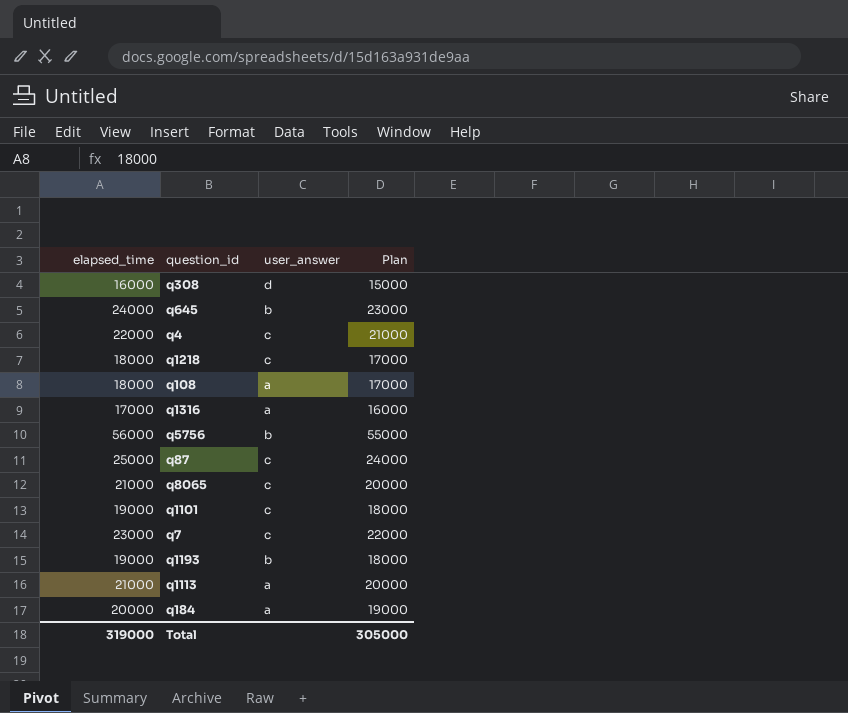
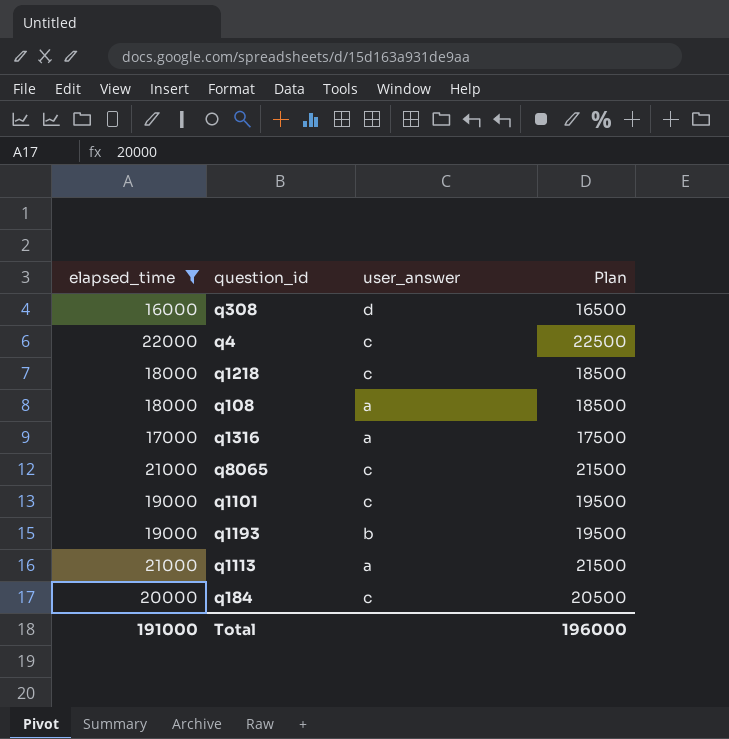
filter: none -> elapsed_time <= 22000
column Plan | formula: [elapsed_time] - 1000 -> [elapsed_time] + 500
q184 | user_answer: a -> c
Total | elapsed_time: 319000 -> 191000
Total | Plan: 305000 -> 196000

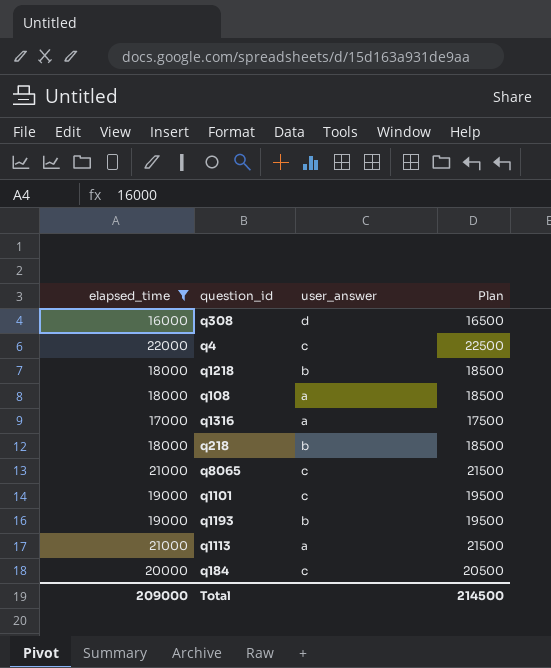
q1218 | user_answer: c -> b
row q218: none -> 18000 | b | 18500
Total | elapsed_time: 191000 -> 209000
Total | Plan: 196000 -> 214500

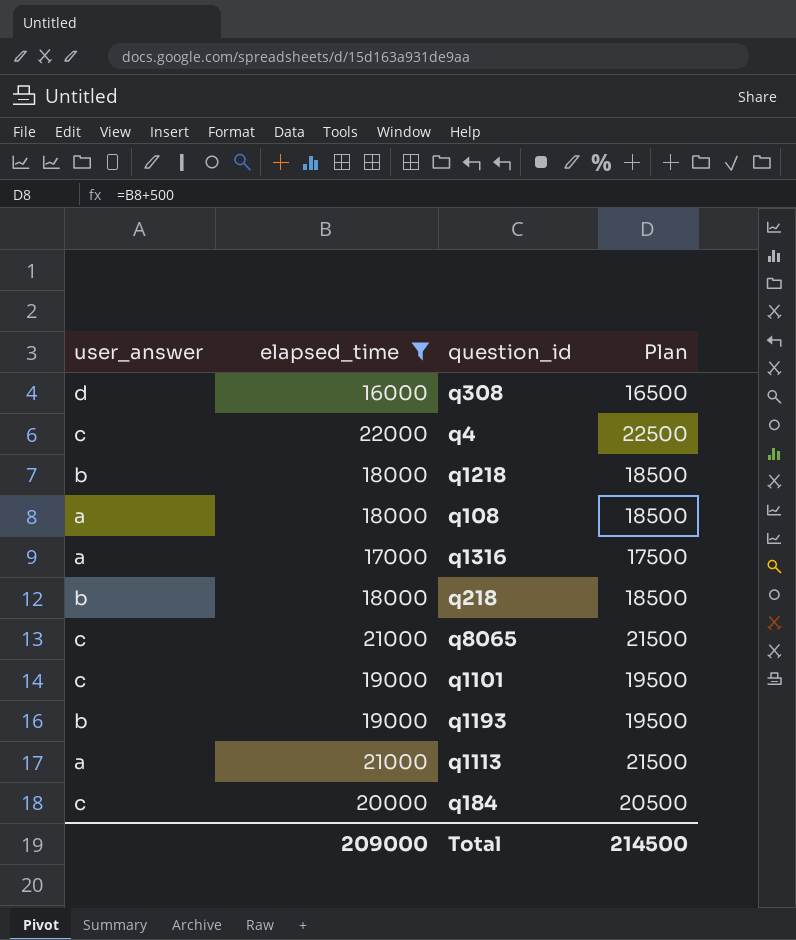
column user_answer | position: 3 -> 1

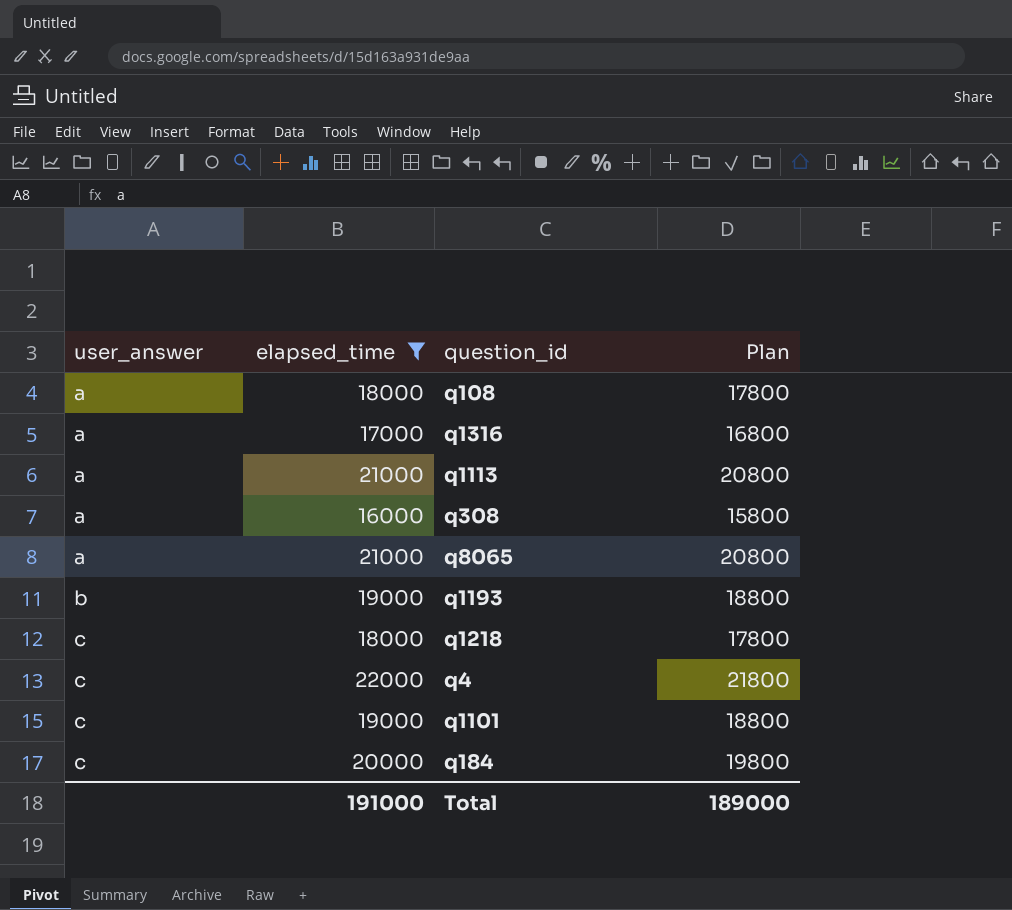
row order: none -> user_answer ascending
column Plan | formula: [elapsed_time] + 500 -> [elapsed_time] - 200
row q218: b | 18000 | 18500 -> none
q308 | user_answer: d -> a
q8065 | user_answer: c -> a
q1218 | user_answer: b -> c
Total | elapsed_time: 209000 -> 191000
Total | Plan: 214500 -> 189000

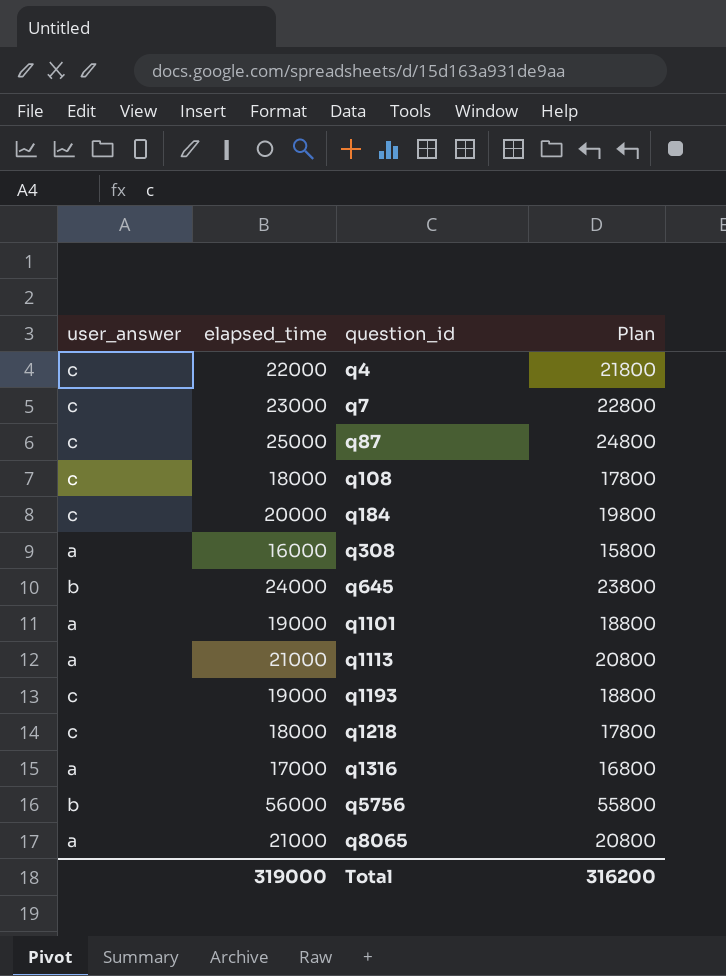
filter: elapsed_time <= 22000 -> none
row order: user_answer ascending -> question_id ascending
q108 | user_answer: a -> c
q1101 | user_answer: c -> a
q1193 | user_answer: b -> c
Total | elapsed_time: 191000 -> 319000
Total | Plan: 189000 -> 316200

